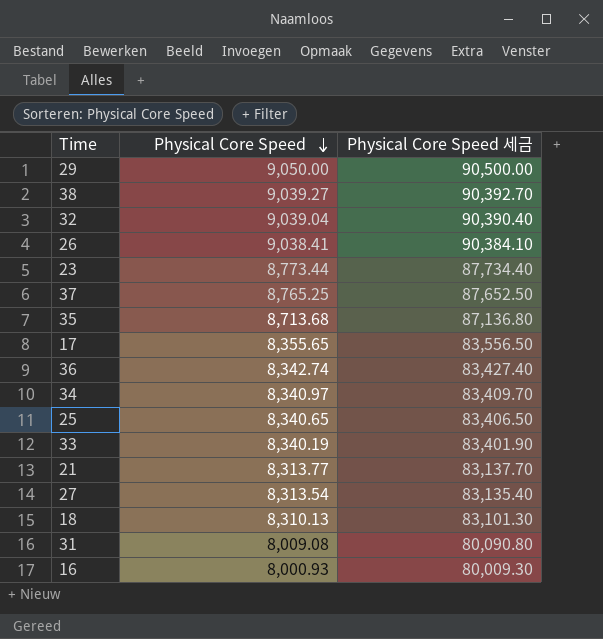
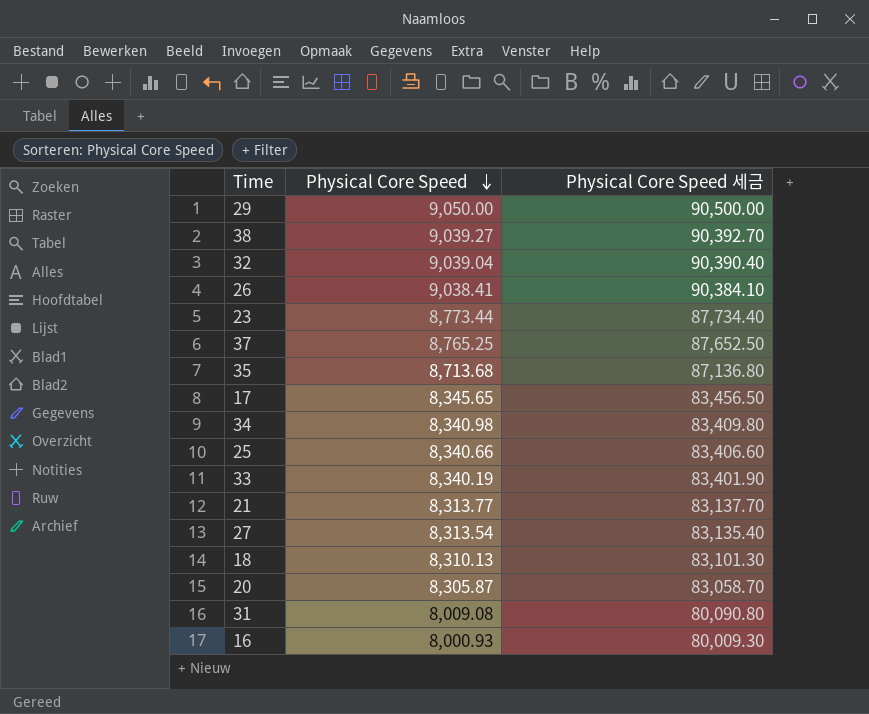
row 36: 8,342.74 | 83,427.40 -> none
17 | Physical Core Speed: 8,355.65 -> 8,345.65
17 | Physical Core Speed 세금: 83,556.50 -> 83,456.50
34 | Physical Core Speed: 8,340.97 -> 8,340.98
34 | Physical Core Speed 세금: 83,409.70 -> 83,409.80
25 | Physical Core Speed: 8,340.65 -> 8,340.66
25 | Physical Core Speed 세금: 83,406.50 -> 83,406.60
row 20: none -> 8,305.87 | 83,058.70

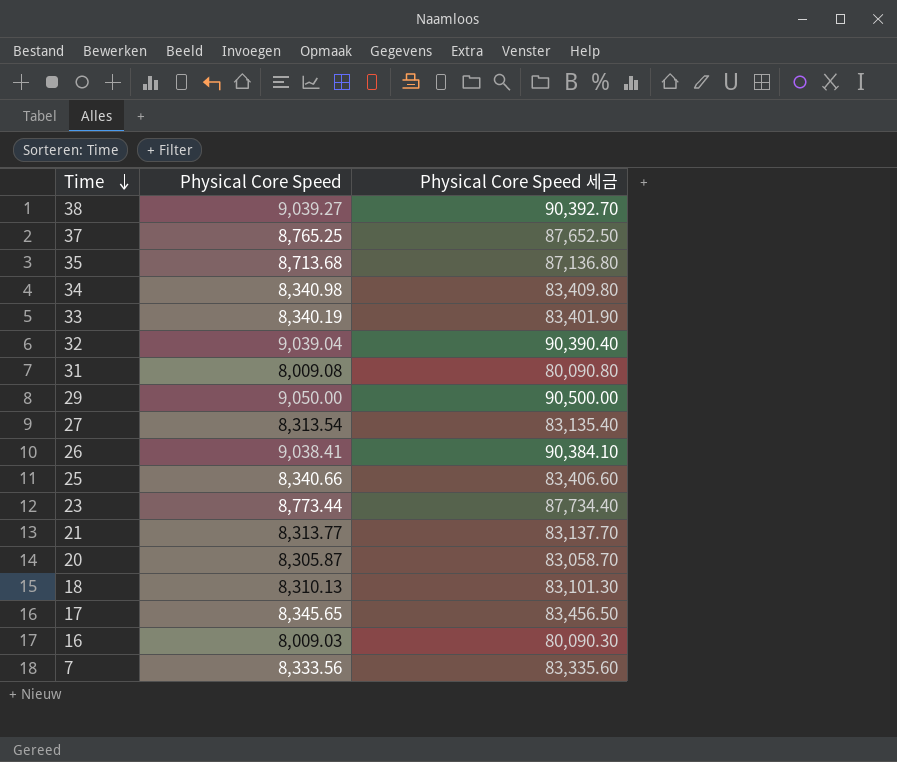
row order: Physical Core Speed descending -> Time descending
16 | Physical Core Speed: 8,000.93 -> 8,009.03
16 | Physical Core Speed 세금: 80,009.30 -> 80,090.30
row 7: none -> 8,333.56 | 83,335.60

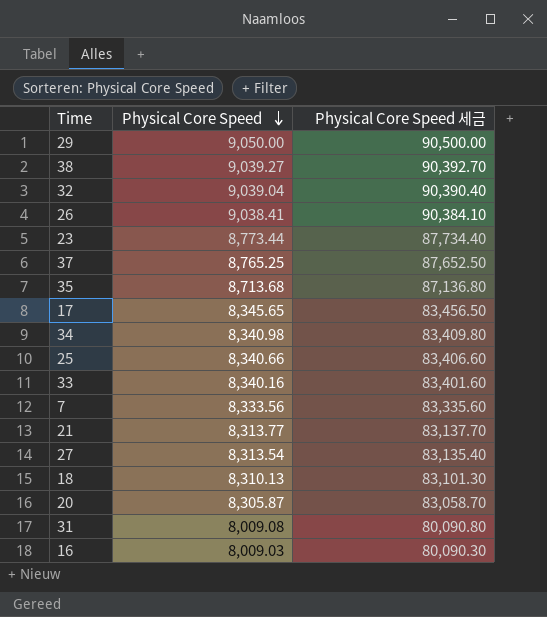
row order: Time descending -> Physical Core Speed descending
33 | Physical Core Speed: 8,340.19 -> 8,340.16
33 | Physical Core Speed 세금: 83,401.90 -> 83,401.60

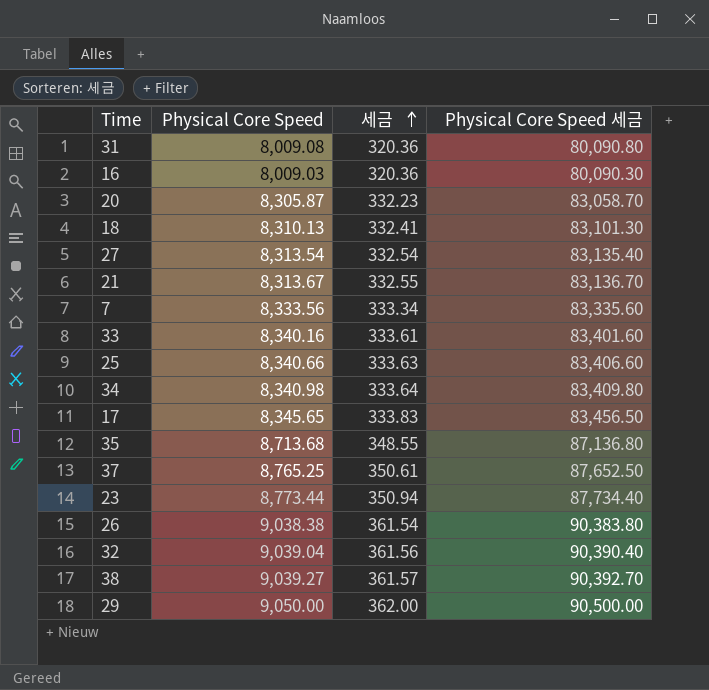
row order: Physical Core Speed descending -> 세금 ascending
column 세금 | formula: none -> [Physical Core Speed] * 0.04
21 | Physical Core Speed: 8,313.77 -> 8,313.67
21 | Physical Core Speed 세금: 83,137.70 -> 83,136.70
26 | Physical Core Speed: 9,038.41 -> 9,038.38
26 | Physical Core Speed 세금: 90,384.10 -> 90,383.80

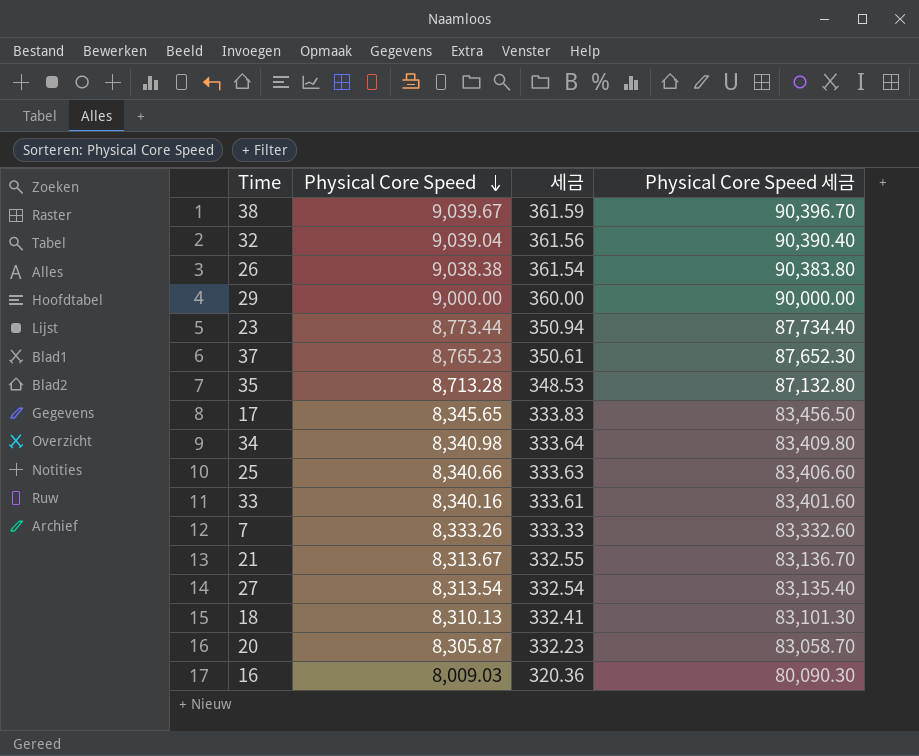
row order: 세금 ascending -> Physical Core Speed descending
row 31: 8,009.08 | 320.36 | 80,090.80 -> none
38 | Physical Core Speed: 9,039.27 -> 9,039.67
38 | 세금: 361.57 -> 361.59
38 | Physical Core Speed 세금: 90,392.70 -> 90,396.70
29 | Physical Core Speed: 9,050.00 -> 9,000.00
29 | 세금: 362.00 -> 360.00
29 | Physical Core Speed 세금: 90,500.00 -> 90,000.00
37 | Physical Core Speed: 8,765.25 -> 8,765.23
37 | Physical Core Speed 세금: 87,652.50 -> 87,652.30
35 | Physical Core Speed: 8,713.68 -> 8,713.28
35 | 세금: 348.55 -> 348.53
35 | Physical Core Speed 세금: 87,136.80 -> 87,132.80
7 | Physical Core Speed: 8,333.56 -> 8,333.26
7 | 세금: 333.34 -> 333.33
7 | Physical Core Speed 세금: 83,335.60 -> 83,332.60

